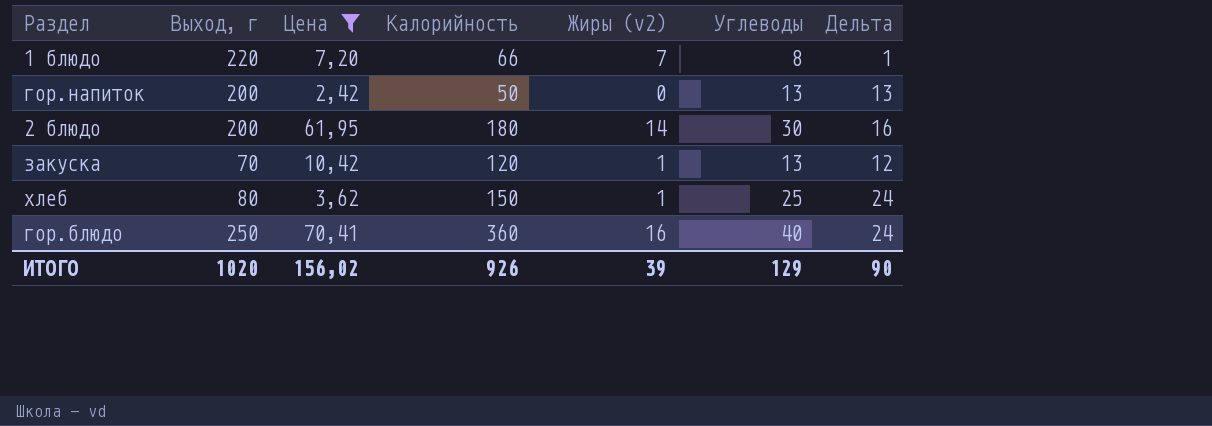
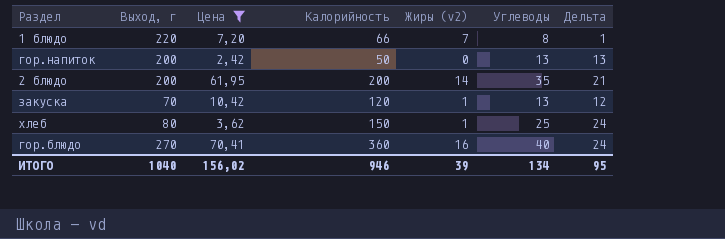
2 блюдо | Калорийность: 180 -> 200
2 блюдо | Углеводы: 30 -> 35
2 блюдо | Дельта: 16 -> 21
гор.блюдо | Выход, г: 250 -> 270
ИТОГО | Выход, г: 1020 -> 1040
ИТОГО | Калорийность: 926 -> 946
ИТОГО | Углеводы: 129 -> 134
ИТОГО | Дельта: 90 -> 95

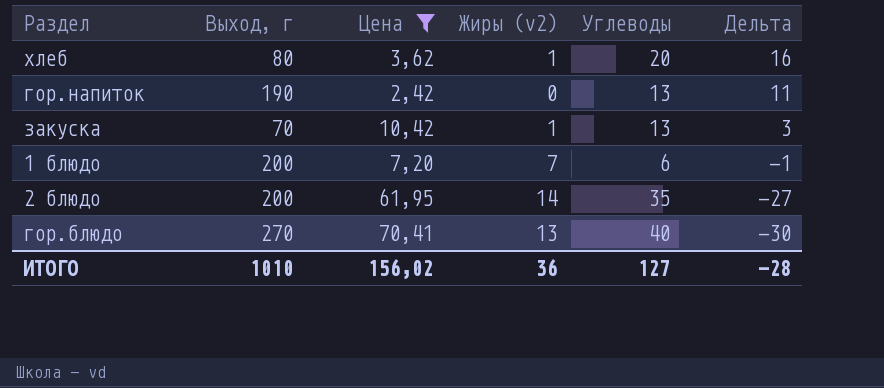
row order: none -> Дельта descending
column Калорийность | position: 4 -> none
column Дельта | formula: [Углеводы] - [Жиры (v2)] -> [Углеводы] - [Цена]
хлеб | Углеводы: 25 -> 20
гор.напиток | Выход, г: 200 -> 190
1 блюдо | Выход, г: 220 -> 200
1 блюдо | Углеводы: 8 -> 6
гор.блюдо | Жиры (v2): 16 -> 13
ИТОГО | Выход, г: 1040 -> 1010
ИТОГО | Жиры (v2): 39 -> 36
ИТОГО | Углеводы: 134 -> 127
ИТОГО | Дельта: 95 -> -28

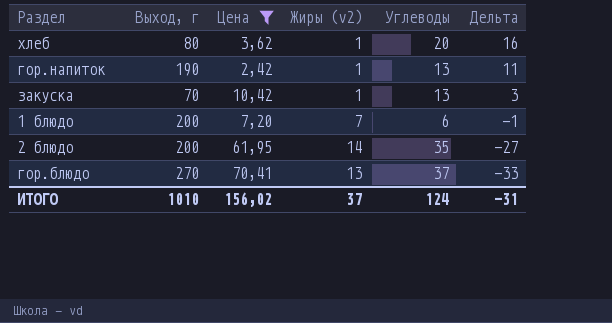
гор.напиток | Жиры (v2): 0 -> 1
гор.блюдо | Углеводы: 40 -> 37
гор.блюдо | Дельта: -30 -> -33
ИТОГО | Жиры (v2): 36 -> 37
ИТОГО | Углеводы: 127 -> 124
ИТОГО | Дельта: -28 -> -31

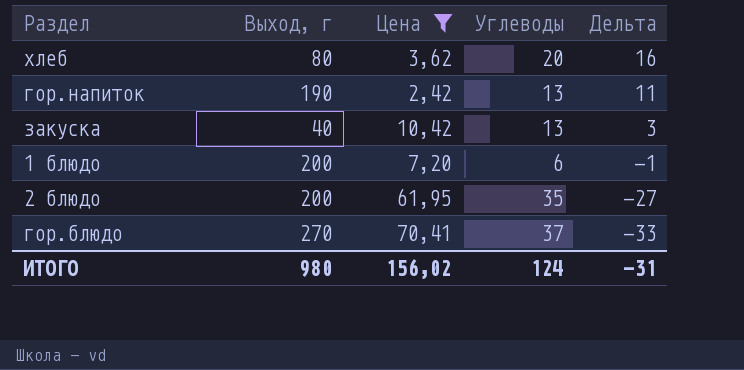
column Жиры (v2) | position: 4 -> none
закуска | Выход, г: 70 -> 40
ИТОГО | Выход, г: 1010 -> 980

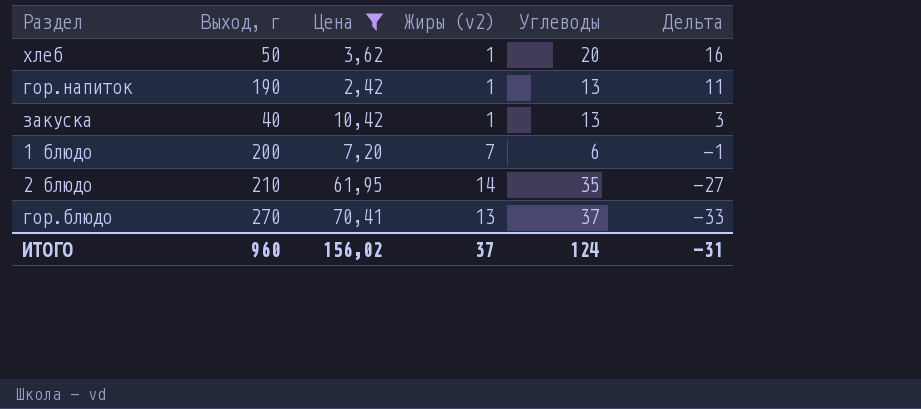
column Жиры (v2) | position: none -> 4
хлеб | Выход, г: 80 -> 50
2 блюдо | Выход, г: 200 -> 210
ИТОГО | Выход, г: 980 -> 960

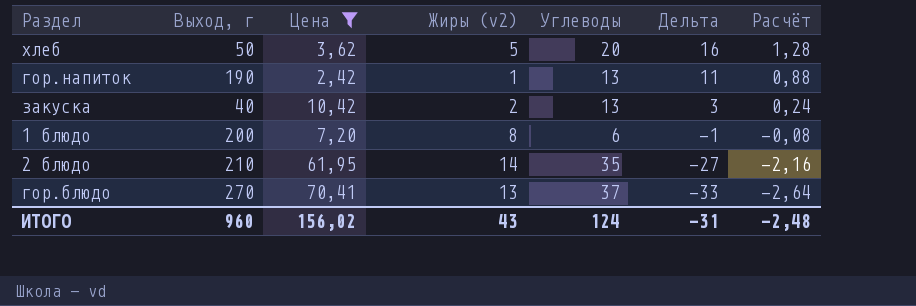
column Расчёт | formula: none -> [Дельта] * 0,08
хлеб | Жиры (v2): 1 -> 5
закуска | Жиры (v2): 1 -> 2
1 блюдо | Жиры (v2): 7 -> 8
ИТОГО | Жиры (v2): 37 -> 43

